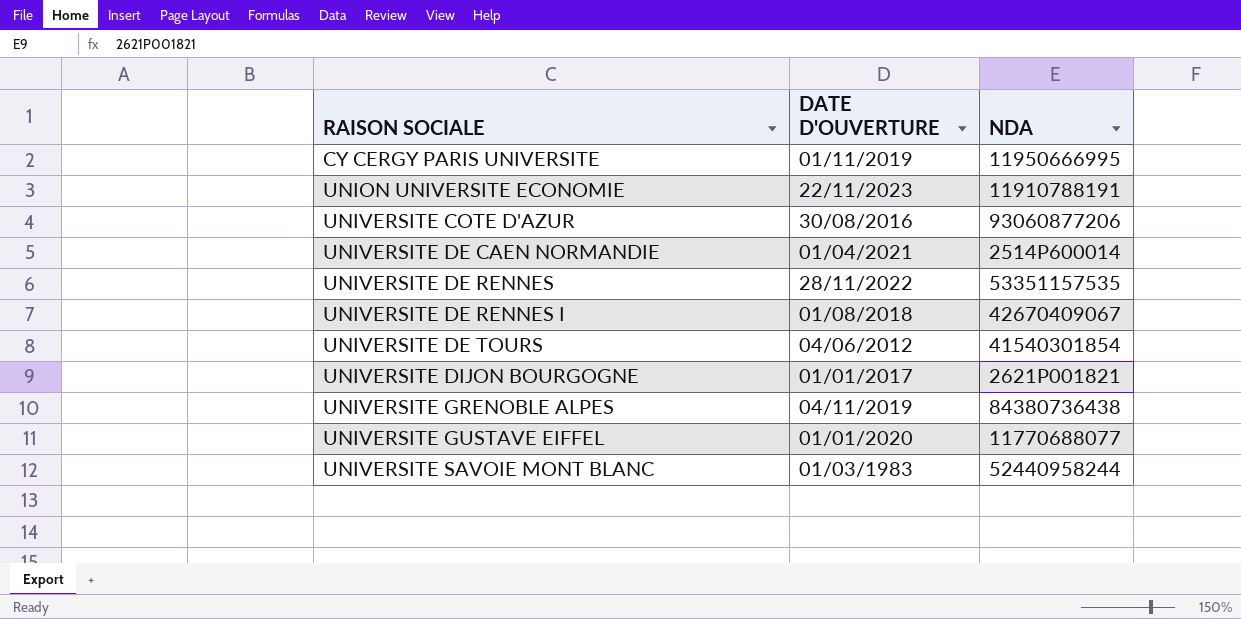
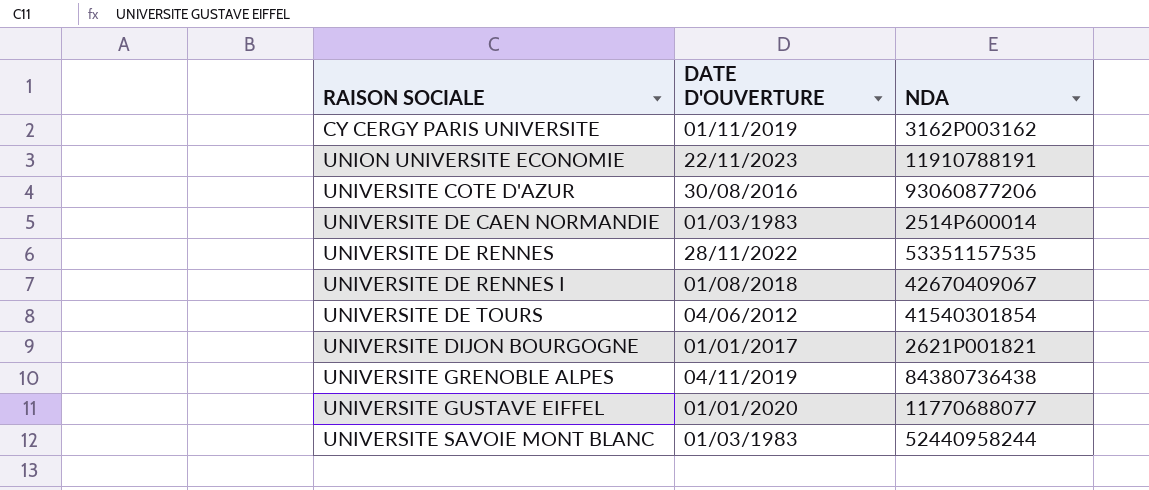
CY CERGY PARIS UNIVERSITE | NDA: 11950666995 -> 3162P003162
UNIVERSITE DE CAEN NORMANDIE | DATE D'OUVERTURE: 01/04/2021 -> 01/03/1983

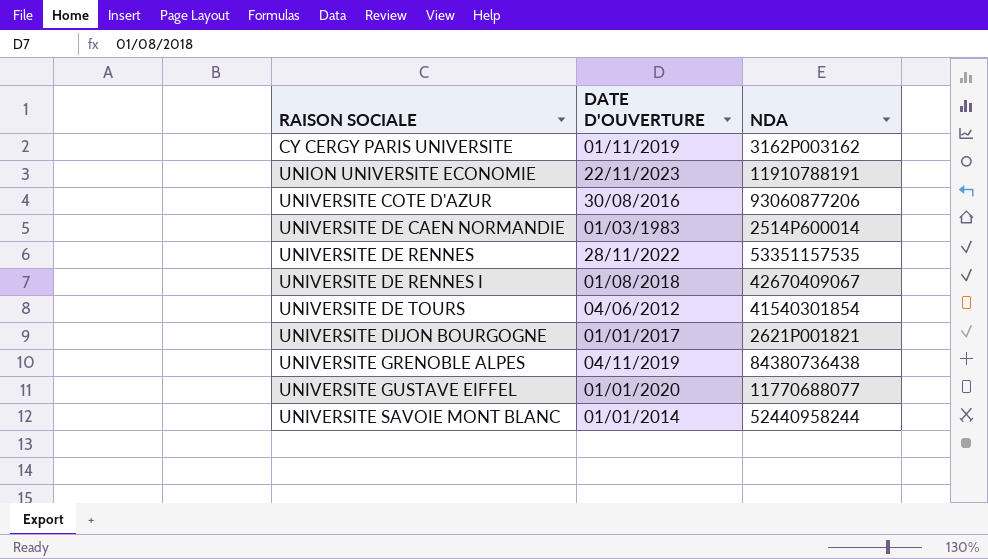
UNIVERSITE SAVOIE MONT BLANC | DATE D'OUVERTURE: 01/03/1983 -> 01/01/2014

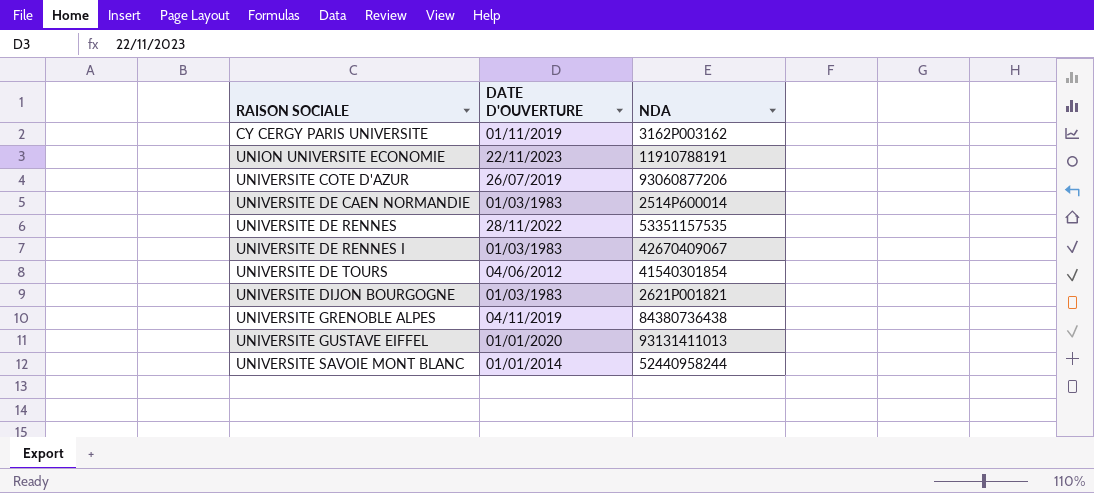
UNIVERSITE COTE D'AZUR | DATE D'OUVERTURE: 30/08/2016 -> 26/07/2019
UNIVERSITE DE RENNES I | DATE D'OUVERTURE: 01/08/2018 -> 01/03/1983
UNIVERSITE DIJON BOURGOGNE | DATE D'OUVERTURE: 01/01/2017 -> 01/03/1983
UNIVERSITE GUSTAVE EIFFEL | NDA: 11770688077 -> 93131411013

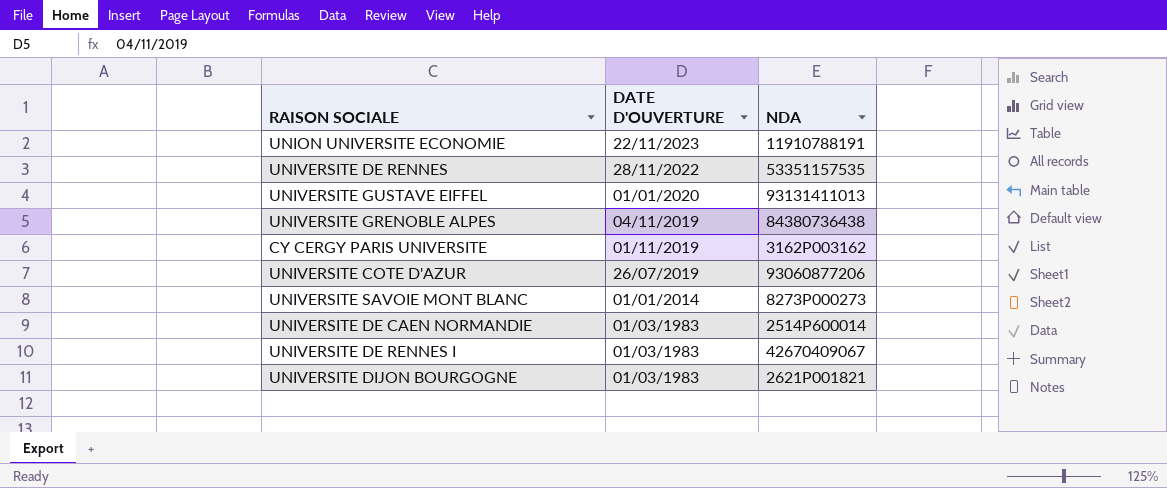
row order: RAISON SOCIALE ascending -> DATE D'OUVERTURE descending
row UNIVERSITE DE TOURS: 04/06/2012 | 41540301854 -> none
UNIVERSITE SAVOIE MONT BLANC | NDA: 52440958244 -> 8273P000273

